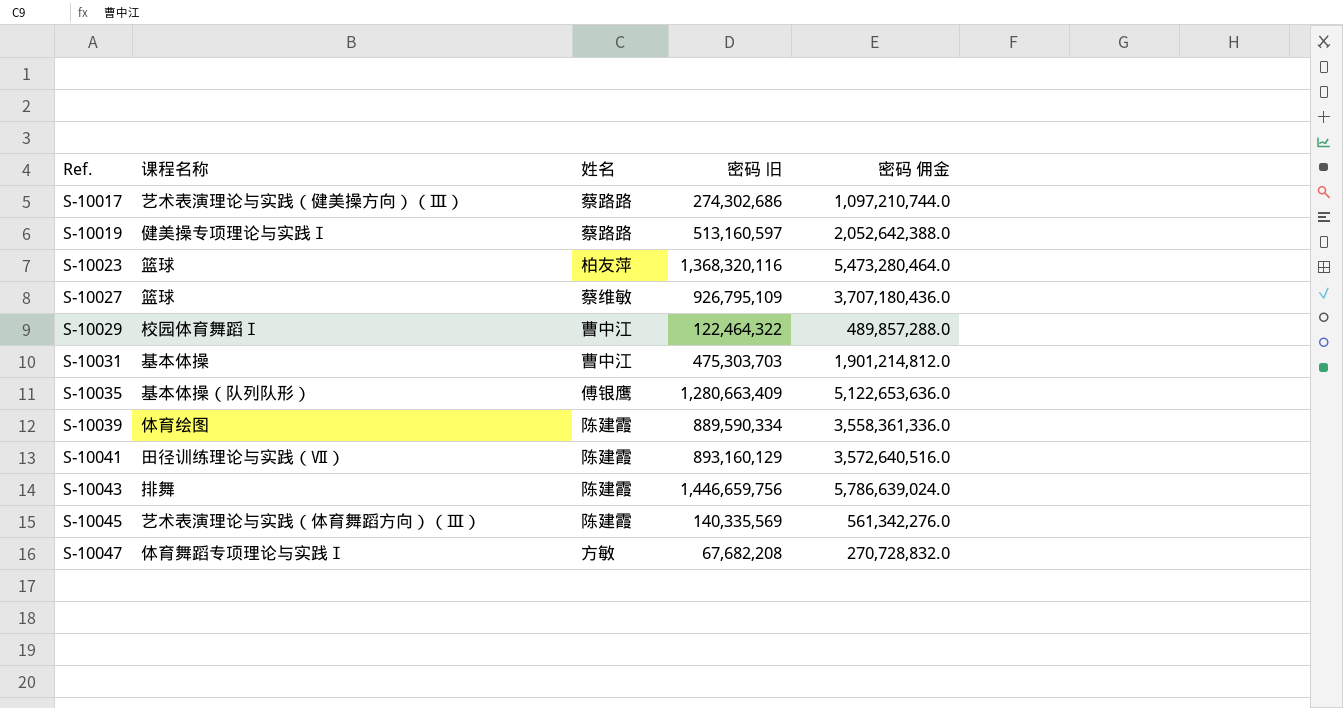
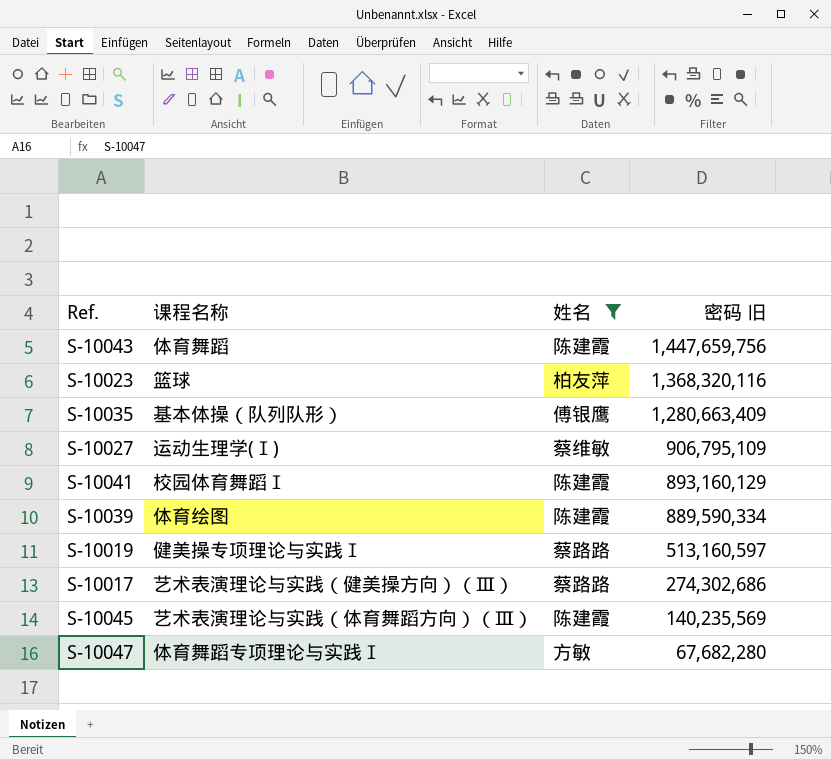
filter: none -> 姓名 != 曹中江
row order: Ref. ascending -> 密码 旧 descending
column 密码 佣金 | formula: [密码 旧] * 4 -> none
S-10043 | 课程名称: 排舞 -> 体育舞蹈
S-10043 | 密码 旧: 1,446,659,756 -> 1,447,659,756
S-10027 | 课程名称: 篮球 -> 运动生理学(Ⅰ)
S-10027 | 密码 旧: 926,795,109 -> 906,795,109
S-10041 | 课程名称: 田径训练理论与实践（Ⅶ） -> 校园体育舞蹈Ⅰ
S-10045 | 密码 旧: 140,335,569 -> 140,235,569
S-10047 | 密码 旧: 67,682,208 -> 67,682,280

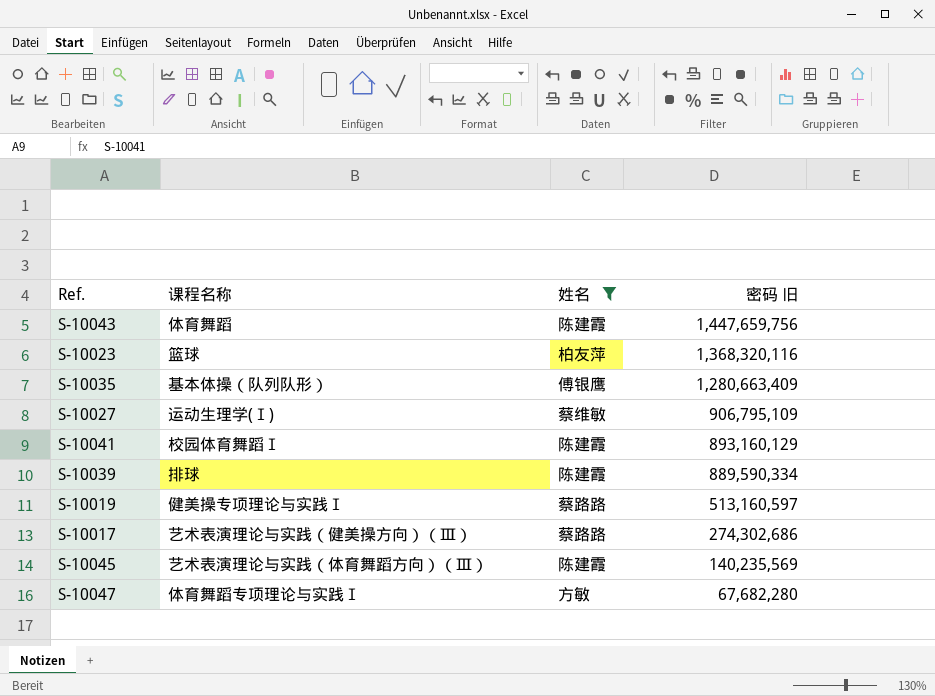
S-10039 | 课程名称: 体育绘图 -> 排球

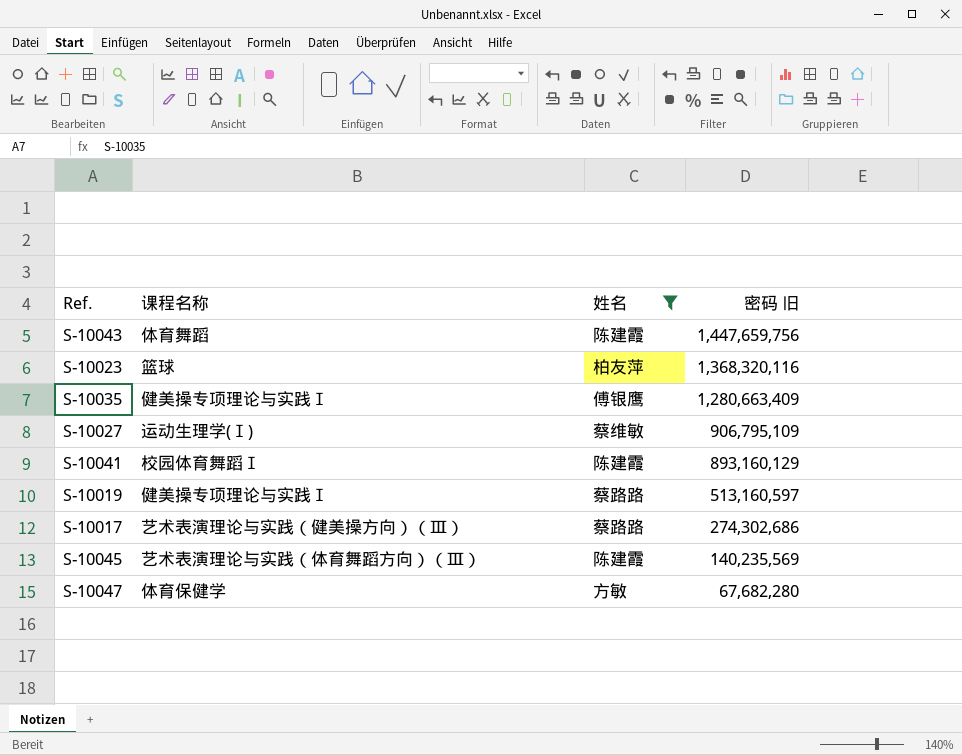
row S-10039: 排球 | 陈建霞 | 889,590,334 -> none
S-10035 | 课程名称: 基本体操（队列队形） -> 健美操专项理论与实践Ⅰ
S-10047 | 课程名称: 体育舞蹈专项理论与实践Ⅰ -> 体育保健学

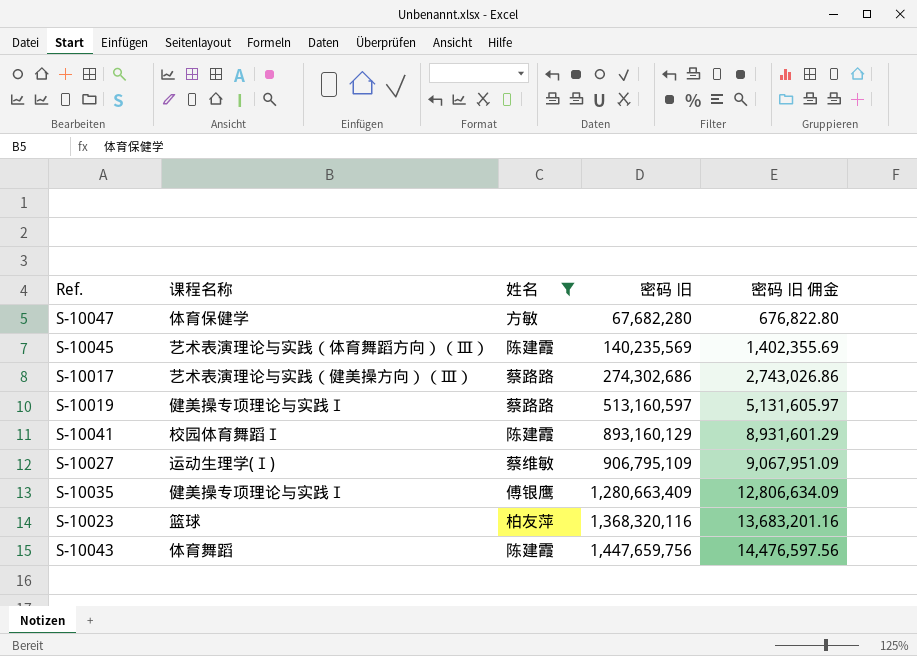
row order: 密码 旧 descending -> 密码 旧 ascending
column 密码 旧 佣金 | formula: none -> [密码 旧] * 0.01

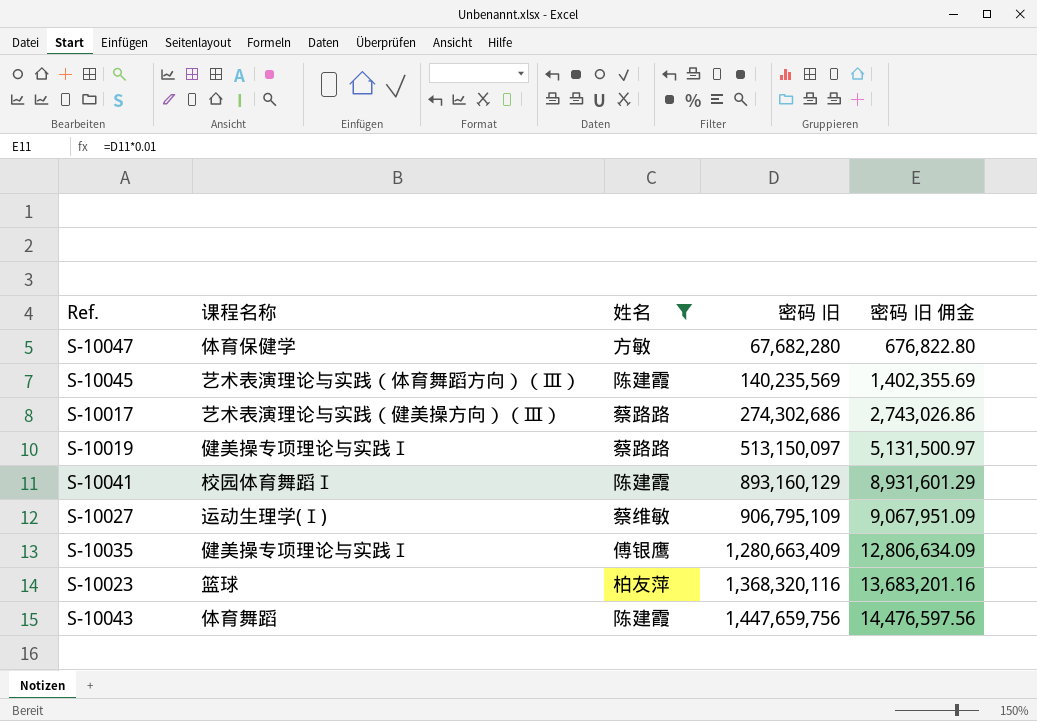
S-10019 | 密码 旧: 513,160,597 -> 513,150,097
S-10019 | 密码 旧 佣金: 5,131,605.97 -> 5,131,500.97

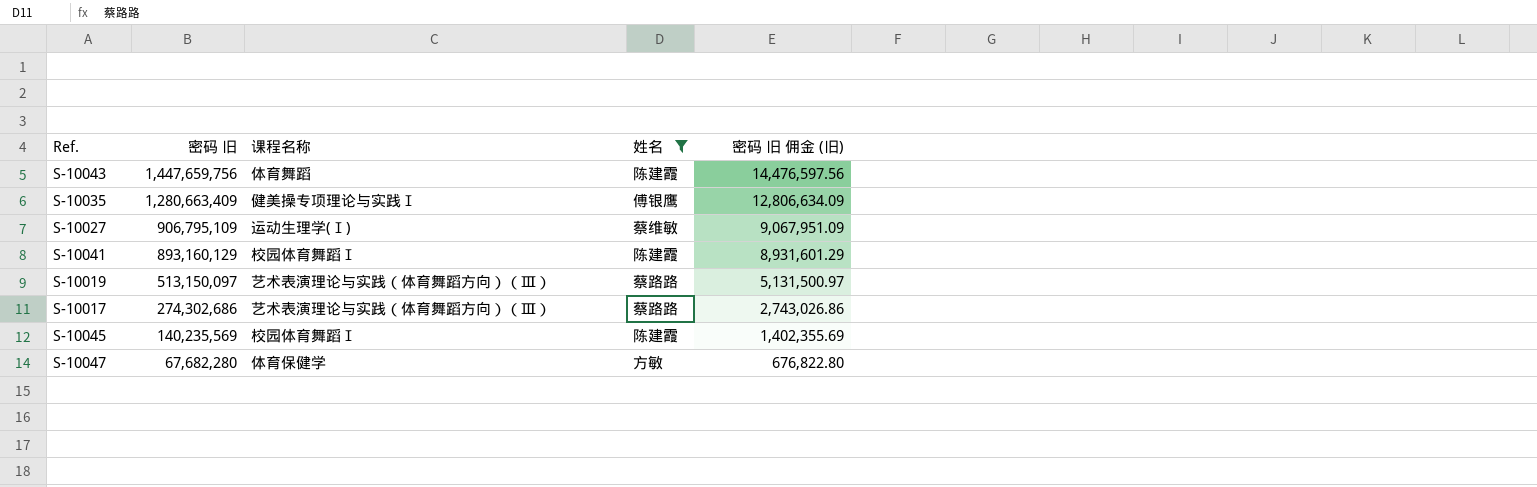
row order: 密码 旧 ascending -> 密码 旧 descending
column 密码 旧 | position: 4 -> 2
column name: 密码 旧 佣金 -> 密码 旧 佣金 (旧)
row S-10023: 篮球 | 柏友萍 | 1,368,320,116 | 13,683,201.16 -> none
S-10019 | 课程名称: 健美操专项理论与实践Ⅰ -> 艺术表演理论与实践（体育舞蹈方向）（Ⅲ）
S-10017 | 课程名称: 艺术表演理论与实践（健美操方向）（Ⅲ） -> 艺术表演理论与实践（体育舞蹈方向）（Ⅲ）
S-10045 | 课程名称: 艺术表演理论与实践（体育舞蹈方向）（Ⅲ） -> 校园体育舞蹈Ⅰ

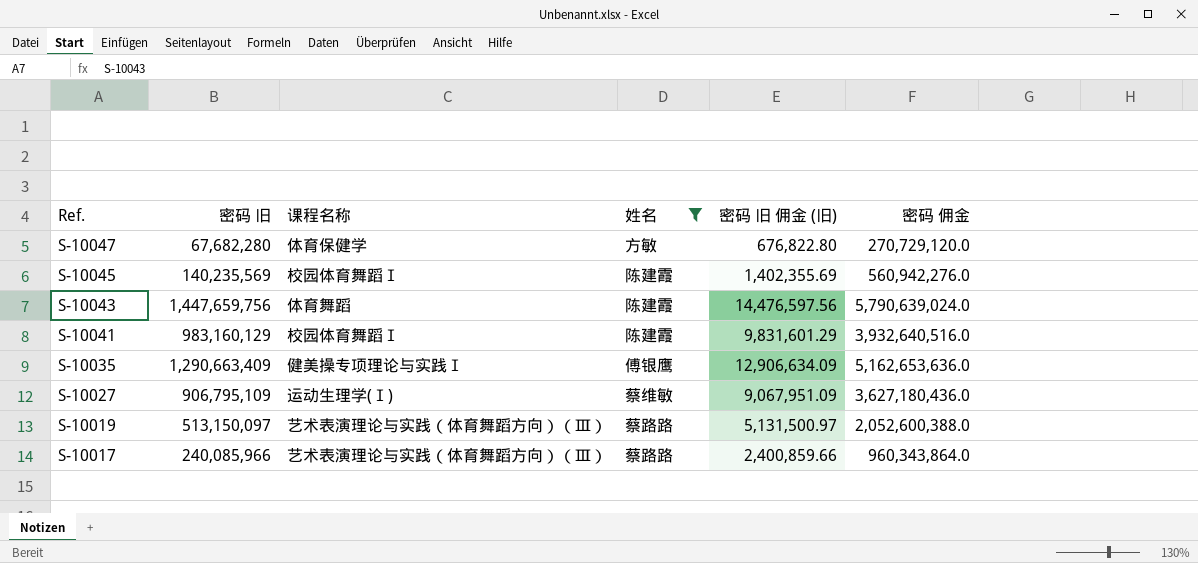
row order: 密码 旧 descending -> Ref. descending
column 密码 佣金 | formula: none -> [密码 旧] * 4
S-10041 | 密码 旧: 893,160,129 -> 983,160,129
S-10041 | 密码 旧 佣金 (旧): 8,931,601.29 -> 9,831,601.29
S-10035 | 密码 旧: 1,280,663,409 -> 1,290,663,409
S-10035 | 密码 旧 佣金 (旧): 12,806,634.09 -> 12,906,634.09
S-10017 | 密码 旧: 274,302,686 -> 240,085,966
S-10017 | 密码 旧 佣金 (旧): 2,743,026.86 -> 2,400,859.66

